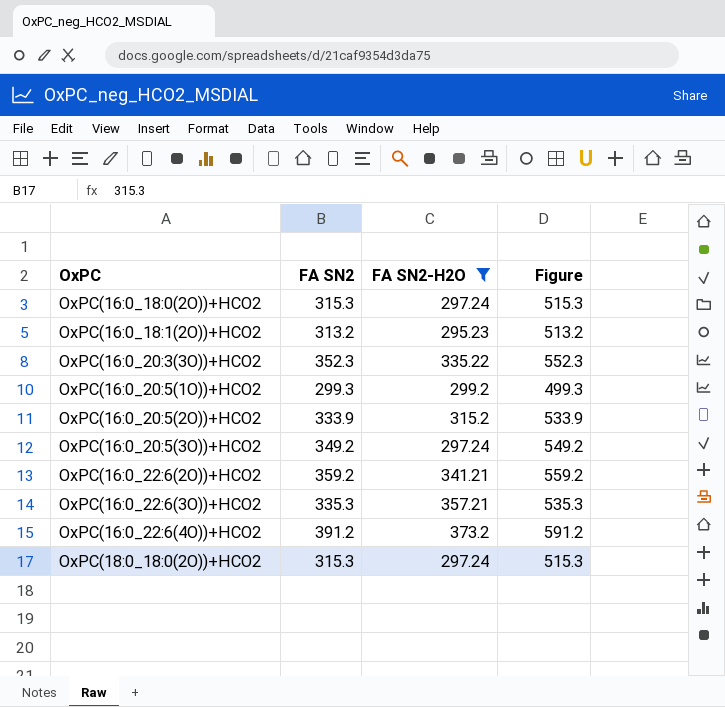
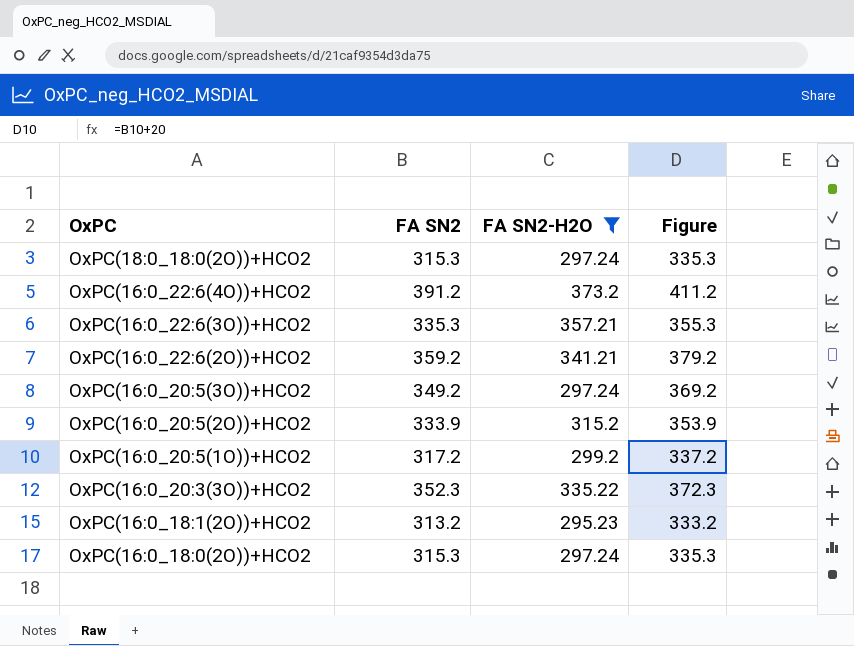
row order: OxPC ascending -> OxPC descending
column Figure | formula: [FA SN2] + 200 -> [FA SN2] + 20
OxPC(16:0_20:5(1O))+HCO2 | FA SN2: 299.3 -> 317.2

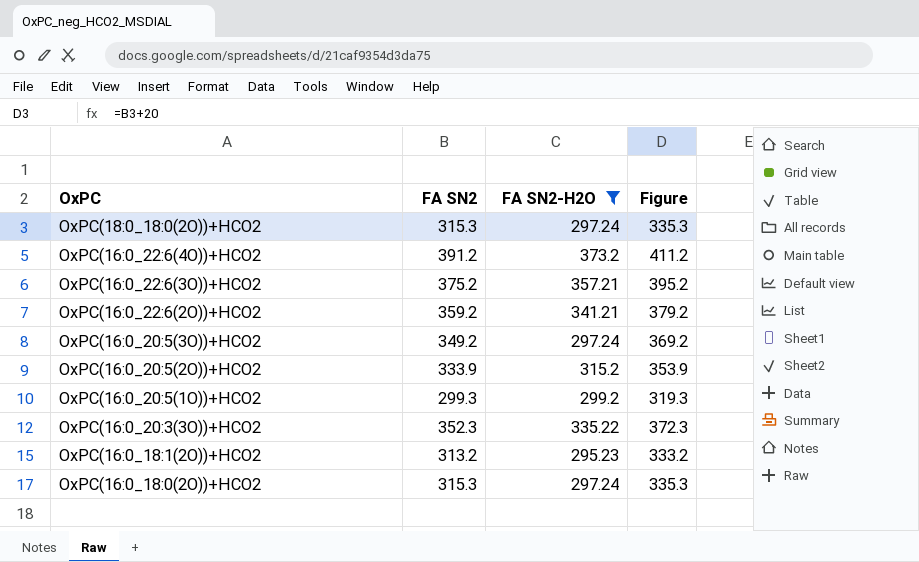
OxPC(16:0_22:6(3O))+HCO2 | FA SN2: 335.3 -> 375.2
OxPC(16:0_22:6(3O))+HCO2 | Figure: 355.3 -> 395.2
OxPC(16:0_20:5(1O))+HCO2 | FA SN2: 317.2 -> 299.3
OxPC(16:0_20:5(1O))+HCO2 | Figure: 337.2 -> 319.3

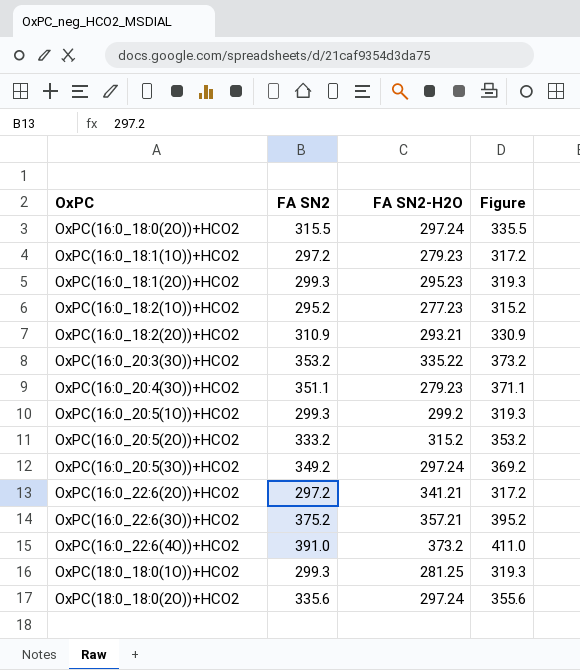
filter: FA SN2-H2O >= 295.23 -> none
row order: OxPC descending -> OxPC ascending
OxPC(16:0_18:0(2O))+HCO2 | FA SN2: 315.3 -> 315.5
OxPC(16:0_18:0(2O))+HCO2 | Figure: 335.3 -> 335.5
OxPC(16:0_18:1(2O))+HCO2 | FA SN2: 313.2 -> 299.3
OxPC(16:0_18:1(2O))+HCO2 | Figure: 333.2 -> 319.3
OxPC(16:0_20:3(3O))+HCO2 | FA SN2: 352.3 -> 353.2
OxPC(16:0_20:3(3O))+HCO2 | Figure: 372.3 -> 373.2
OxPC(16:0_20:5(2O))+HCO2 | FA SN2: 333.9 -> 333.2
OxPC(16:0_20:5(2O))+HCO2 | Figure: 353.9 -> 353.2
OxPC(16:0_22:6(2O))+HCO2 | FA SN2: 359.2 -> 297.2
OxPC(16:0_22:6(2O))+HCO2 | Figure: 379.2 -> 317.2
OxPC(16:0_22:6(4O))+HCO2 | FA SN2: 391.2 -> 391.0
OxPC(16:0_22:6(4O))+HCO2 | Figure: 411.2 -> 411.0
OxPC(18:0_18:0(2O))+HCO2 | FA SN2: 315.3 -> 335.6
OxPC(18:0_18:0(2O))+HCO2 | Figure: 335.3 -> 355.6

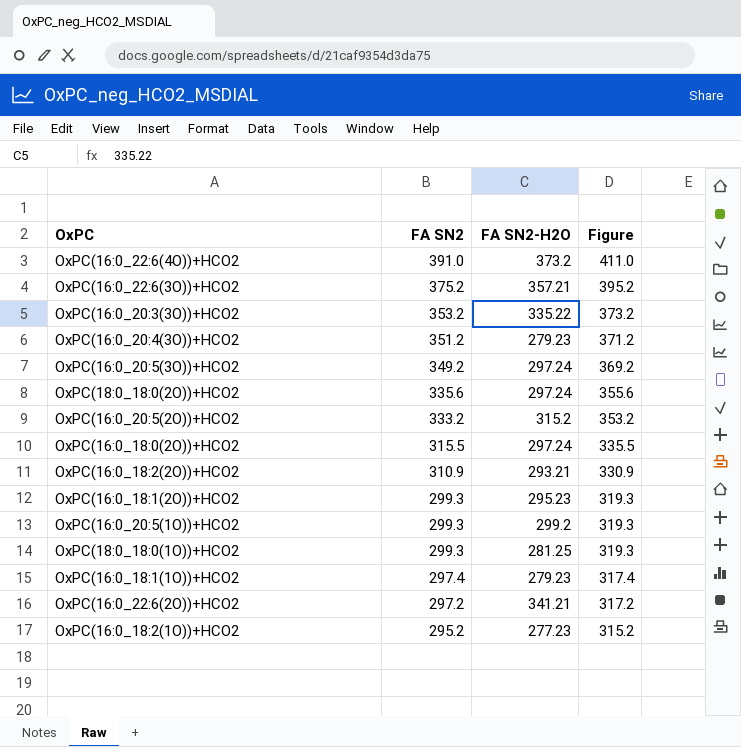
row order: OxPC ascending -> FA SN2 descending
OxPC(16:0_20:4(3O))+HCO2 | FA SN2: 351.1 -> 351.2
OxPC(16:0_20:4(3O))+HCO2 | Figure: 371.1 -> 371.2
OxPC(16:0_18:1(1O))+HCO2 | FA SN2: 297.2 -> 297.4
OxPC(16:0_18:1(1O))+HCO2 | Figure: 317.2 -> 317.4

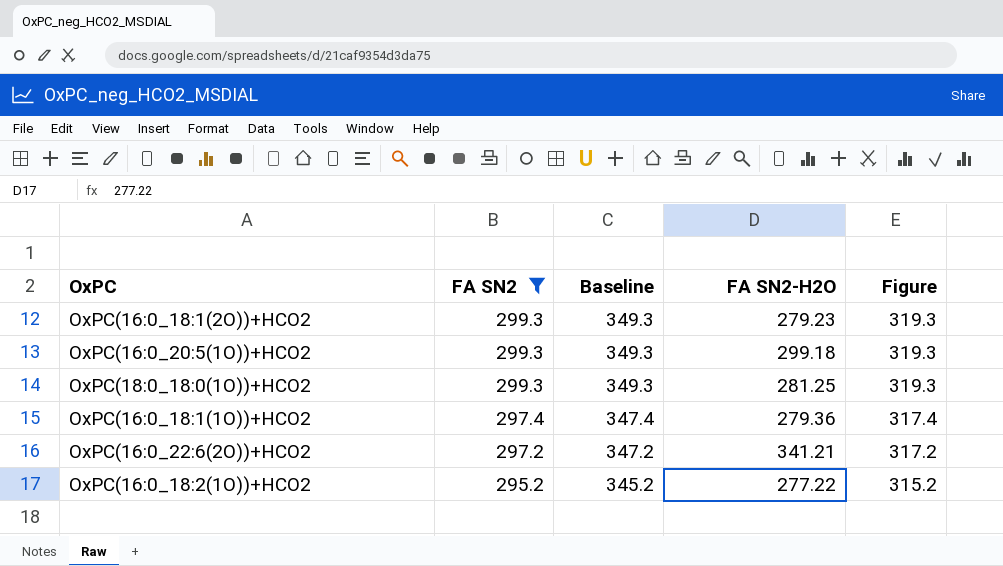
filter: none -> FA SN2 <= 299.3
column Baseline | formula: none -> [FA SN2] + 50
OxPC(16:0_18:1(2O))+HCO2 | FA SN2-H2O: 295.23 -> 279.23
OxPC(16:0_20:5(1O))+HCO2 | FA SN2-H2O: 299.2 -> 299.18
OxPC(16:0_18:1(1O))+HCO2 | FA SN2-H2O: 279.23 -> 279.36
OxPC(16:0_18:2(1O))+HCO2 | FA SN2-H2O: 277.23 -> 277.22

